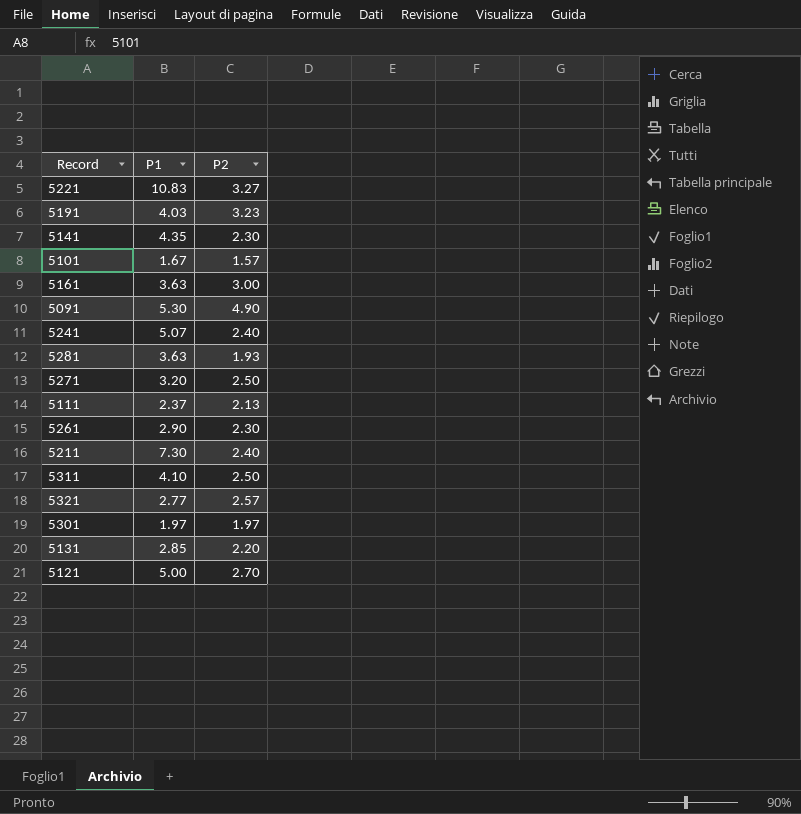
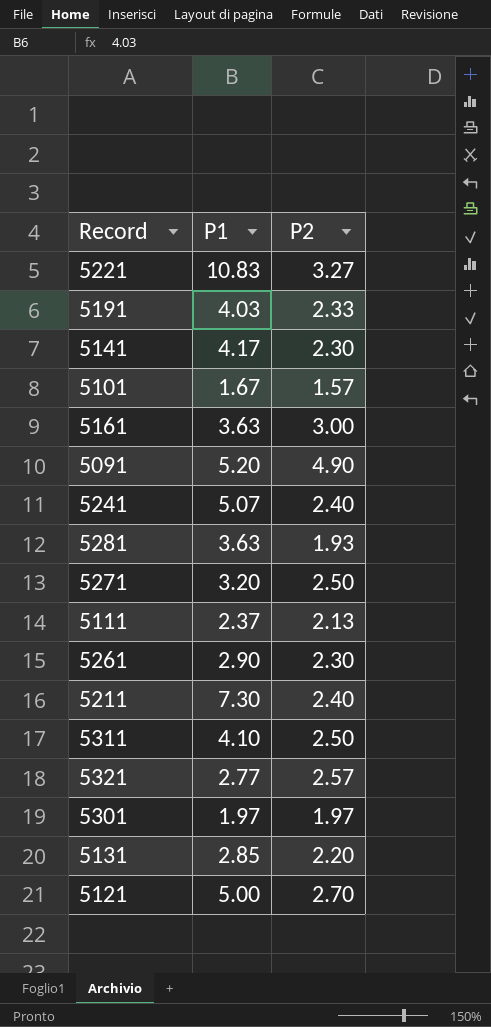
5191 | P2: 3.23 -> 2.33
5141 | P1: 4.35 -> 4.17
5091 | P1: 5.30 -> 5.20

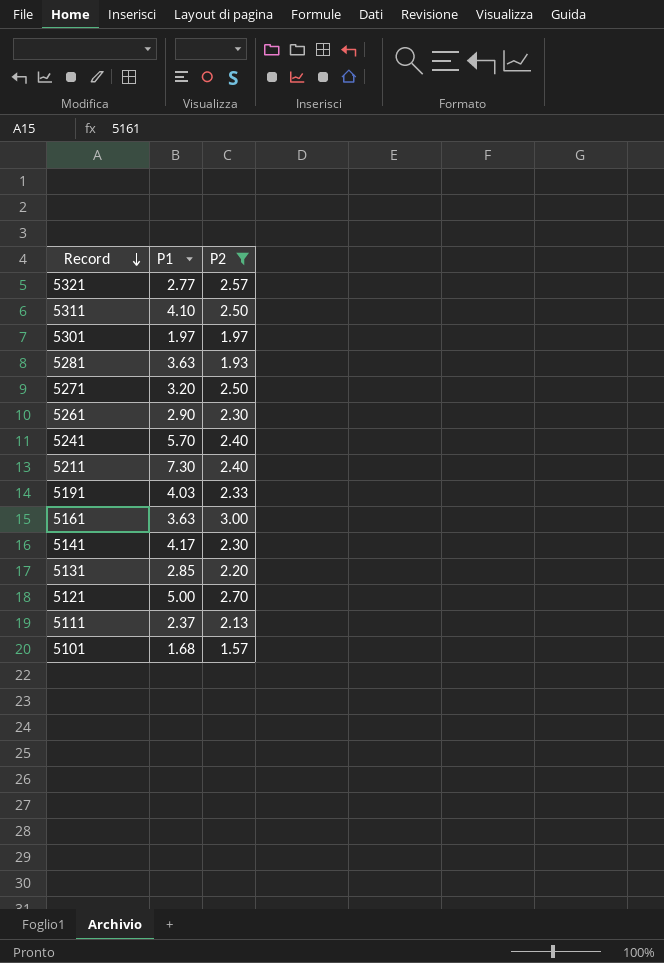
filter: none -> P2 <= 3.00
row order: none -> Record descending
5241 | P1: 5.07 -> 5.70
5101 | P1: 1.67 -> 1.68

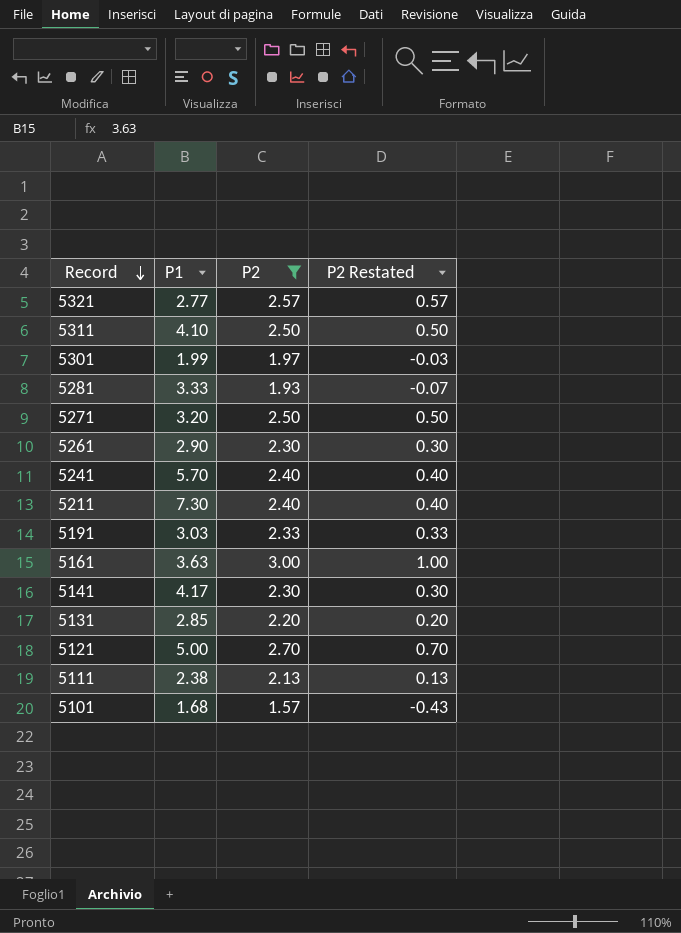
column P2 Restated | formula: none -> [P2] - 2
5301 | P1: 1.97 -> 1.99
5281 | P1: 3.63 -> 3.33
5191 | P1: 4.03 -> 3.03
5111 | P1: 2.37 -> 2.38

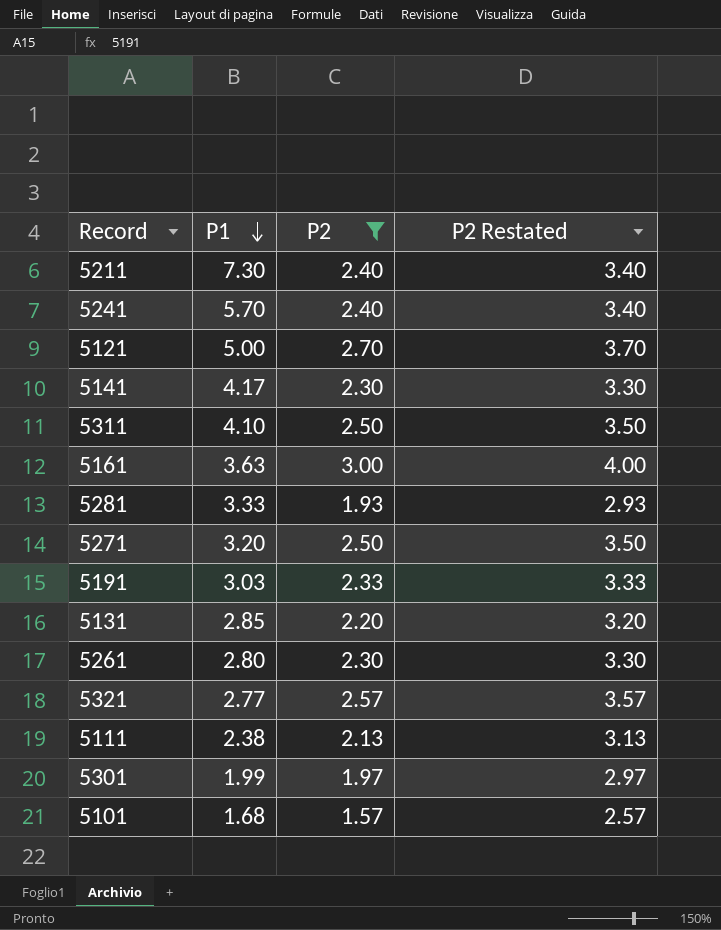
row order: Record descending -> P1 descending
column P2 Restated | formula: [P2] - 2 -> [P2] + 1
5261 | P1: 2.90 -> 2.80

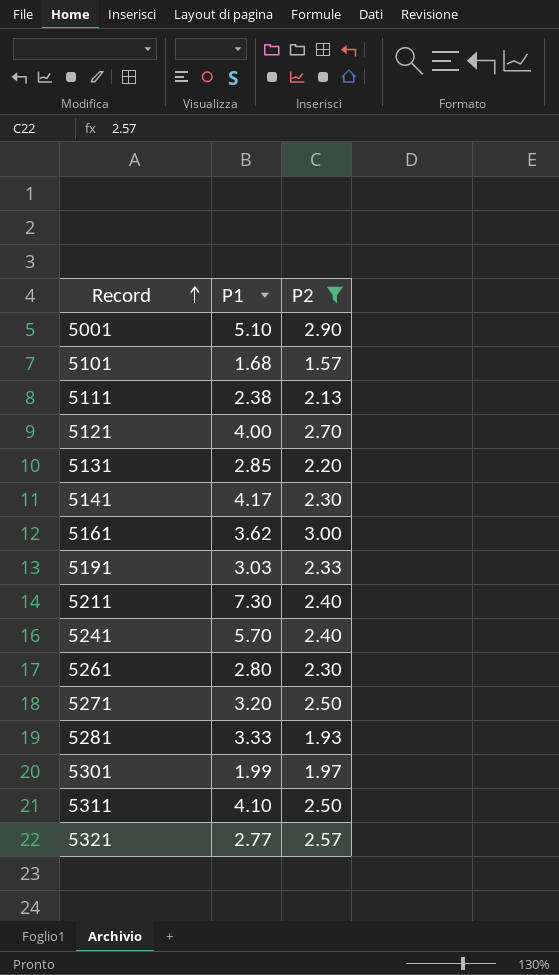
row order: P1 descending -> Record ascending
column P2 Restated | formula: [P2] + 1 -> none
row 5001: none -> 5.10 | 2.90
5121 | P1: 5.00 -> 4.00
5161 | P1: 3.63 -> 3.62

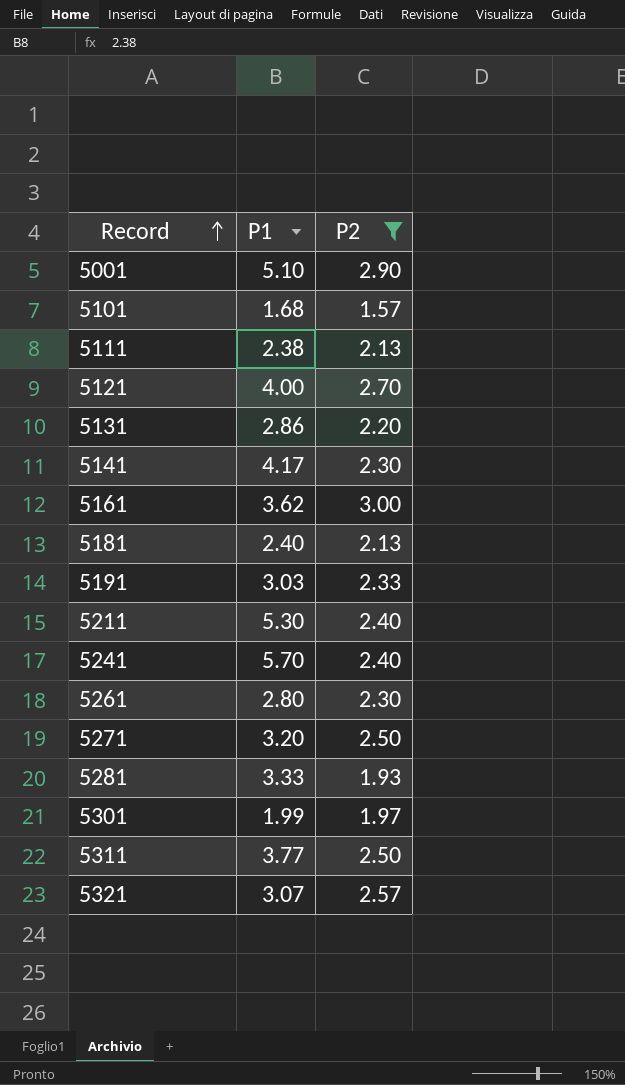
5131 | P1: 2.85 -> 2.86
row 5181: none -> 2.40 | 2.13
5211 | P1: 7.30 -> 5.30
5311 | P1: 4.10 -> 3.77
5321 | P1: 2.77 -> 3.07

